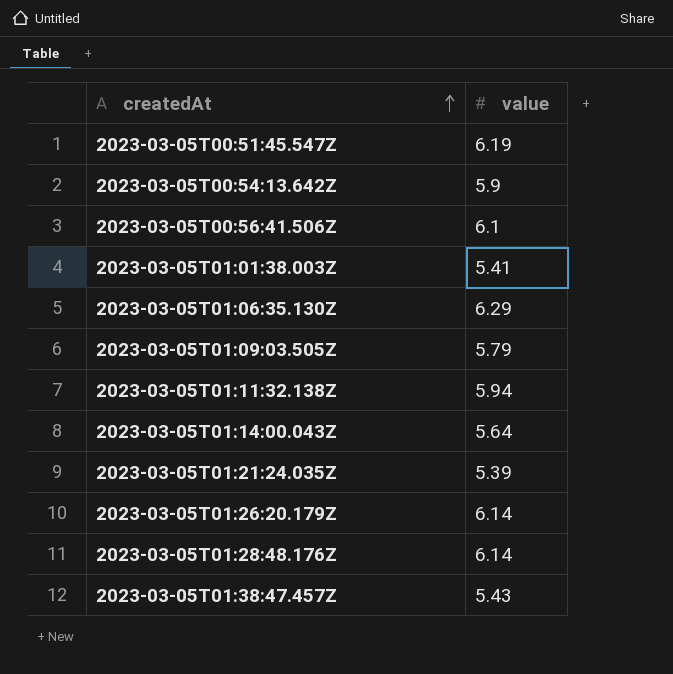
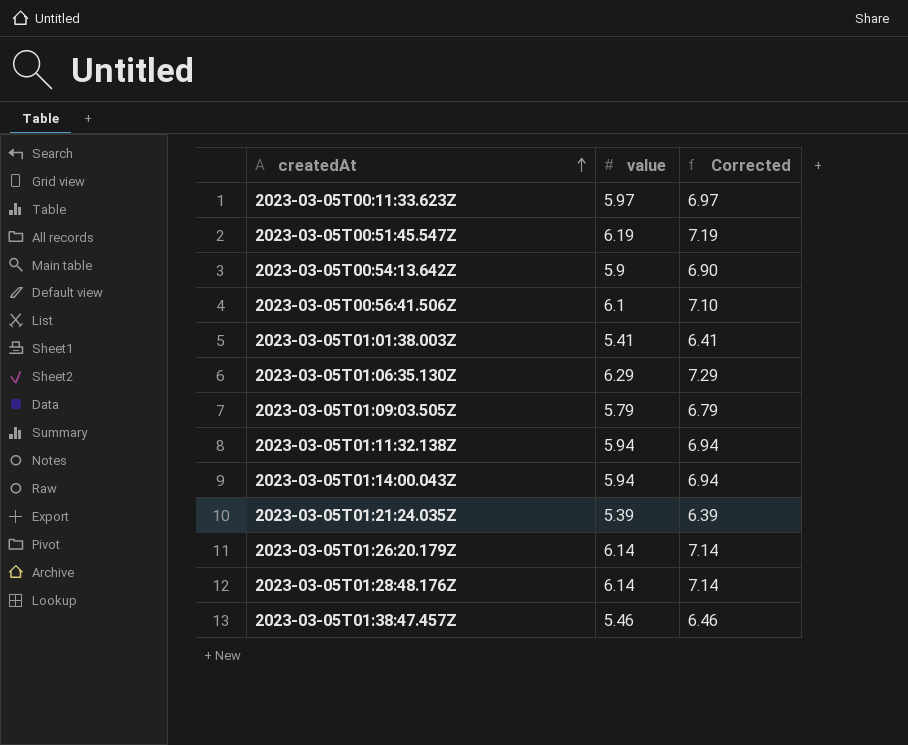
column Corrected | formula: none -> [value] + 1
row 2023-03-05T00:11:33.623Z: none -> 5.97 | 6.97
2023-03-05T01:14:00.043Z | value: 5.64 -> 5.94
2023-03-05T01:38:47.457Z | value: 5.43 -> 5.46

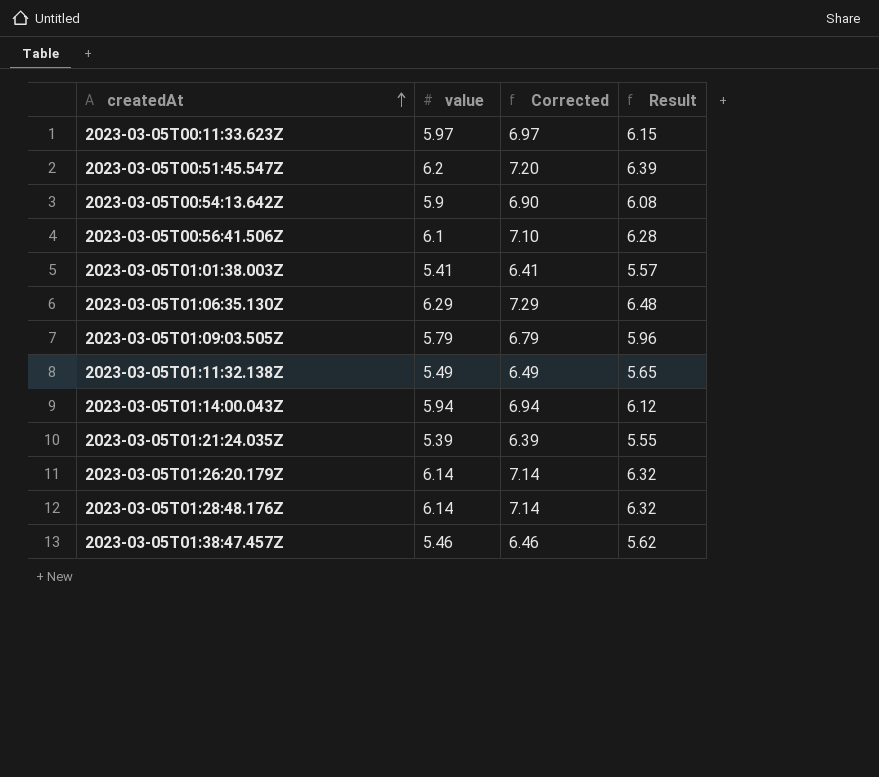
column Result | formula: none -> [value] * 1.03
2023-03-05T00:51:45.547Z | value: 6.19 -> 6.2
2023-03-05T00:51:45.547Z | Corrected: 7.19 -> 7.20
2023-03-05T01:11:32.138Z | value: 5.94 -> 5.49
2023-03-05T01:11:32.138Z | Corrected: 6.94 -> 6.49

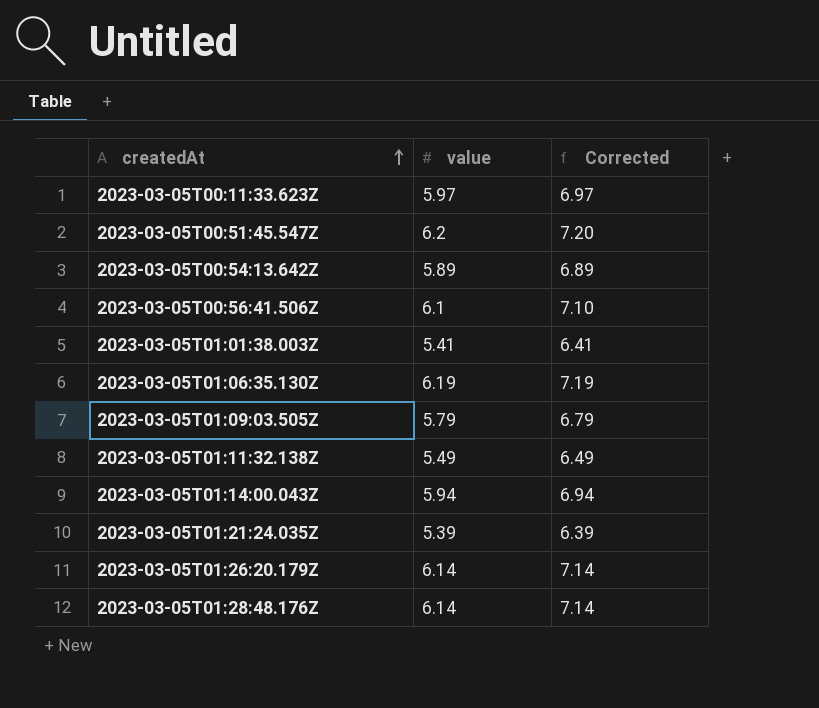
column Result | formula: [value] * 1.03 -> none
row 2023-03-05T01:38:47.457Z: 5.46 | 6.46 | 5.62 -> none
2023-03-05T00:54:13.642Z | value: 5.9 -> 5.89
2023-03-05T00:54:13.642Z | Corrected: 6.90 -> 6.89
2023-03-05T01:06:35.130Z | value: 6.29 -> 6.19
2023-03-05T01:06:35.130Z | Corrected: 7.29 -> 7.19

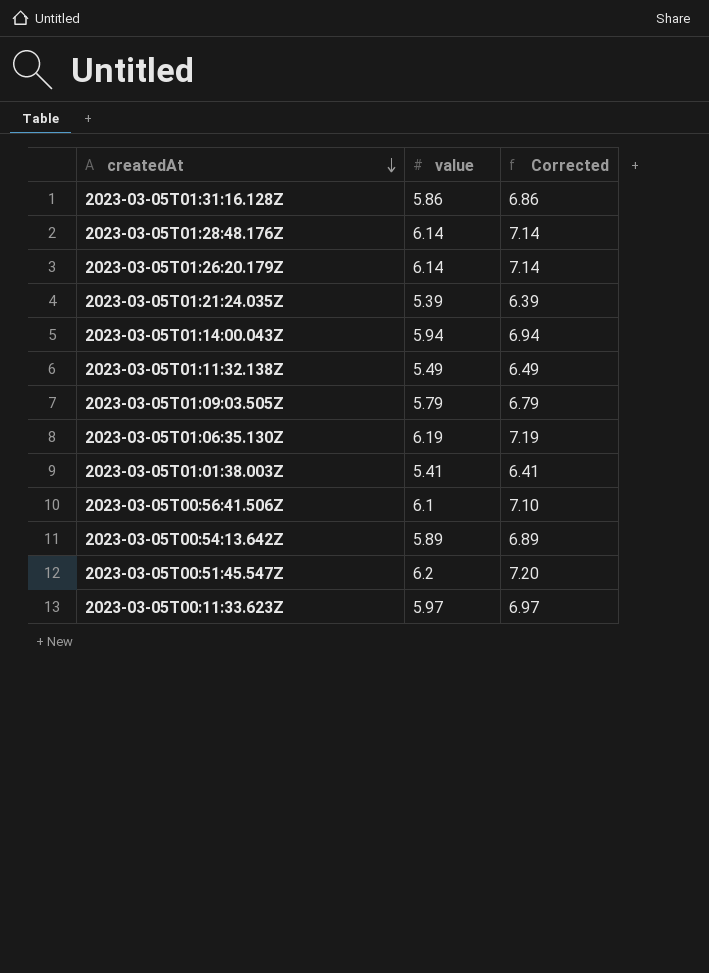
row order: createdAt ascending -> createdAt descending
row 2023-03-05T01:31:16.128Z: none -> 5.86 | 6.86

